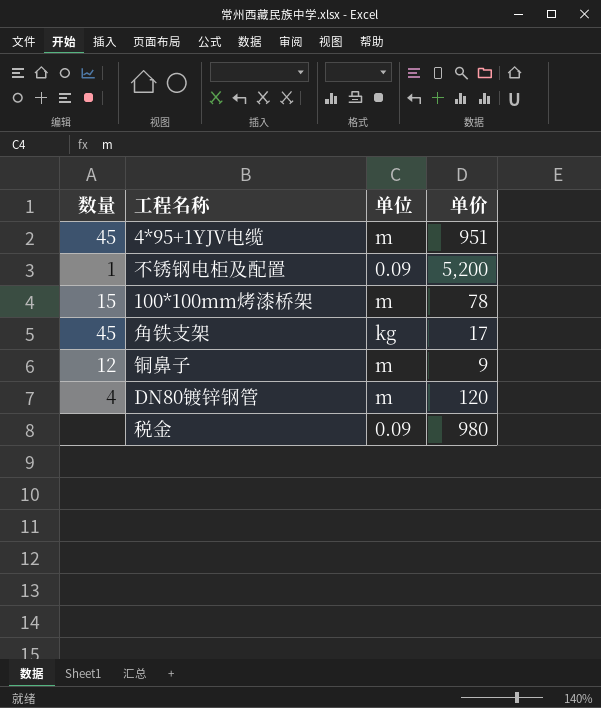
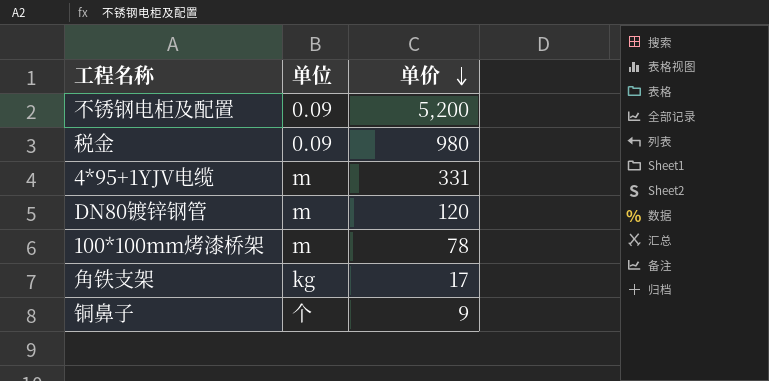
row order: none -> 单价 descending
column 数量 | position: 1 -> none
4*95+1YJV电缆 | 单价: 951 -> 331
铜鼻子 | 单位: m -> 个

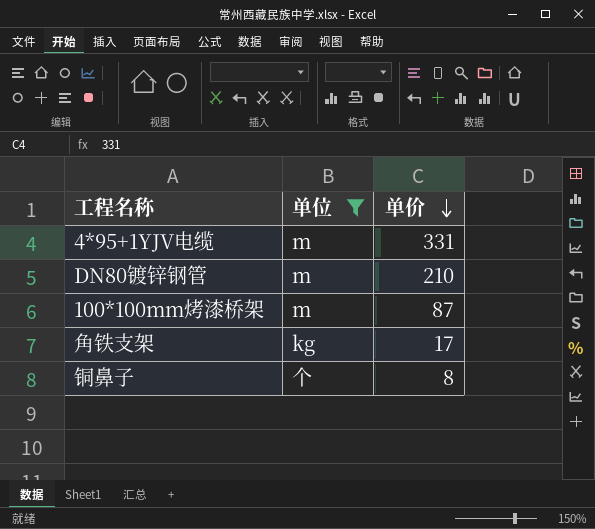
filter: none -> 单位 != 0.09
DN80镀锌钢管 | 单价: 120 -> 210
100*100mm烤漆桥架 | 单价: 78 -> 87
铜鼻子 | 单价: 9 -> 8

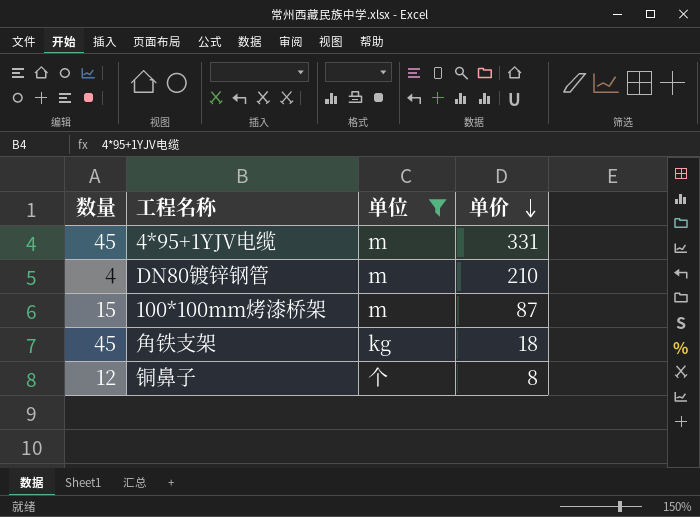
column 数量 | position: none -> 1
角铁支架 | 单价: 17 -> 18

